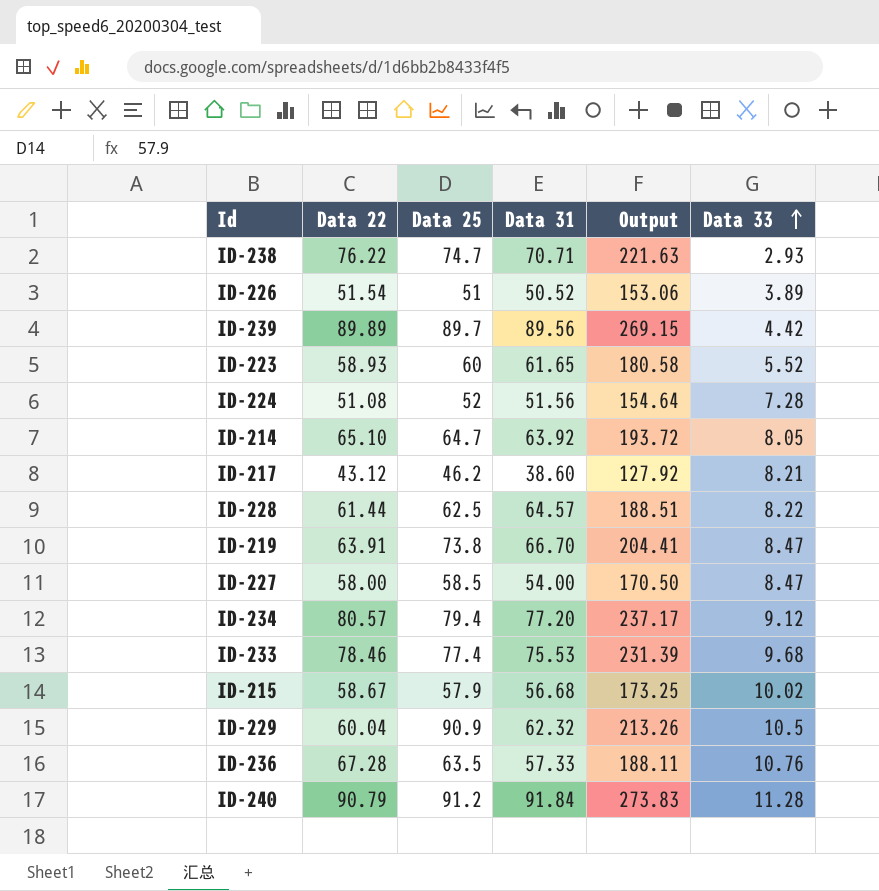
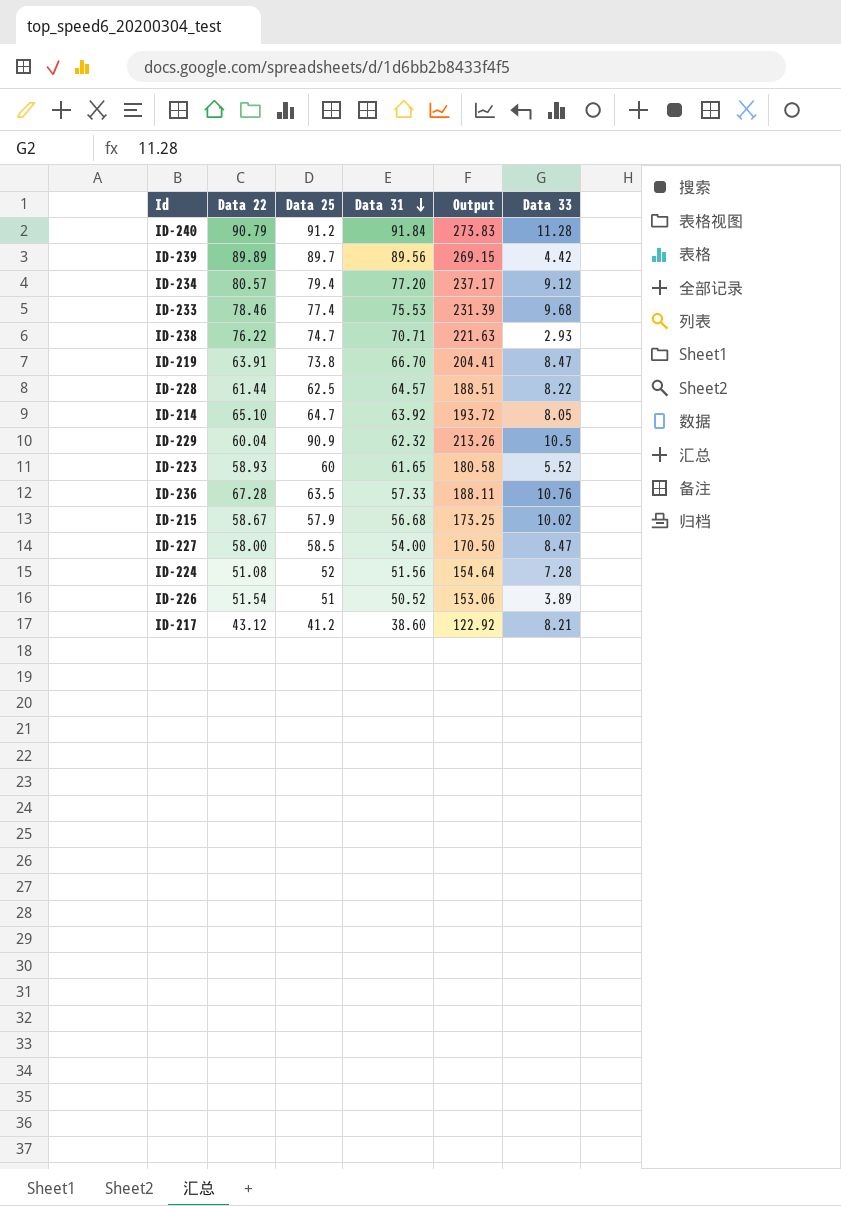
row order: Data 33 ascending -> Data 31 descending
ID-217 | Data 25: 46.2 -> 41.2
ID-217 | Output: 127.92 -> 122.92

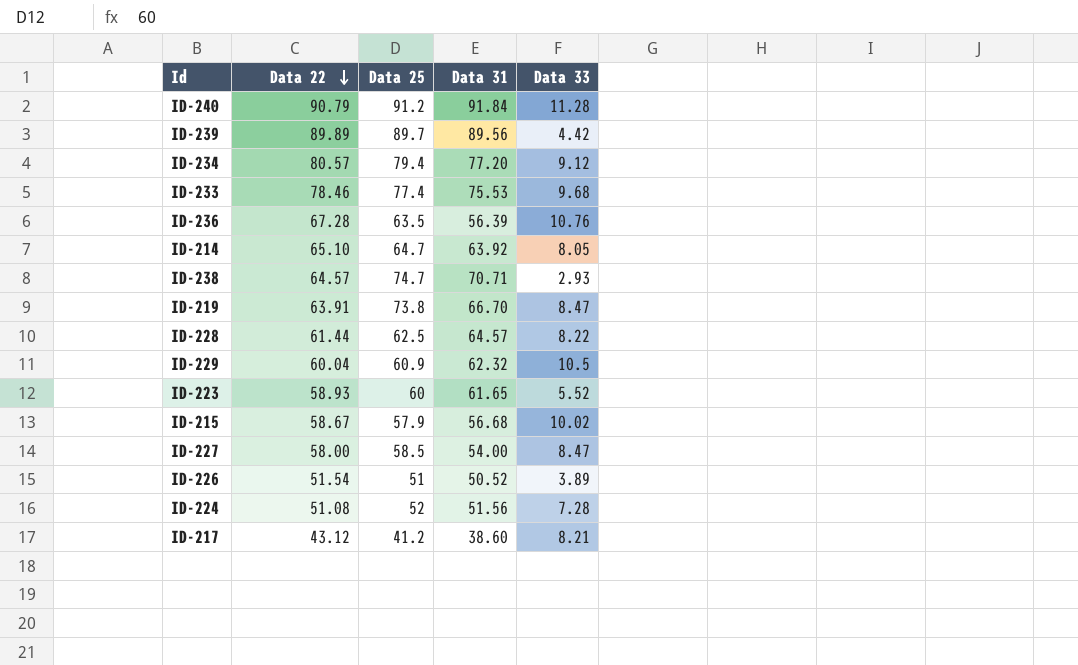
row order: Data 31 descending -> Data 22 descending
column Output | formula: [Data 22] + [Data 25] + [Data 31] -> none
ID-236 | Data 31: 57.33 -> 56.39
ID-238 | Data 22: 76.22 -> 64.57
ID-229 | Data 25: 90.9 -> 60.9

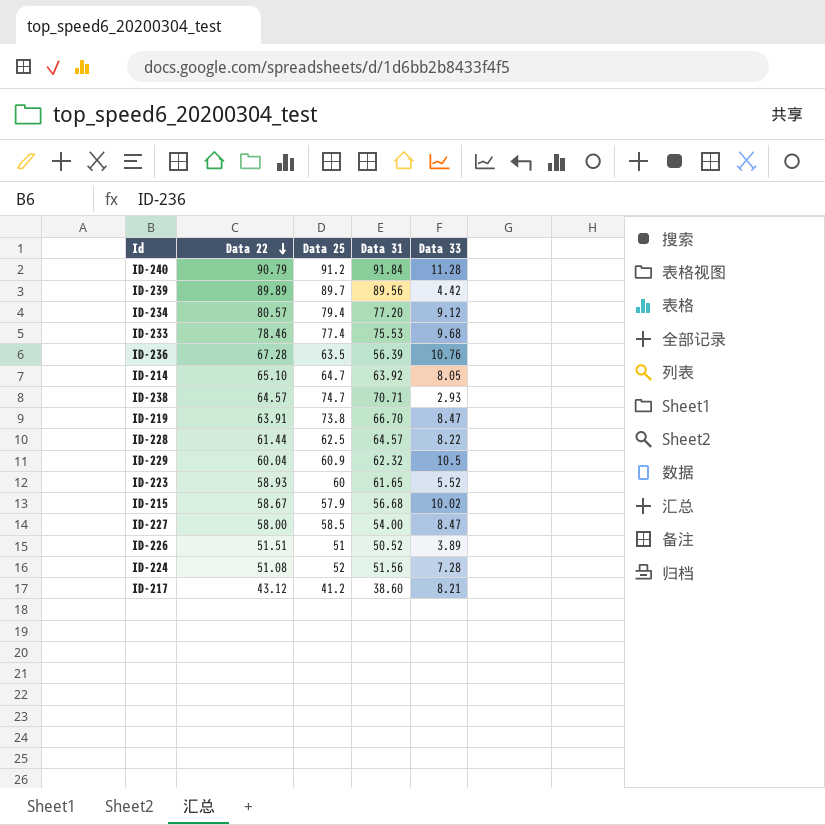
ID-226 | Data 22: 51.54 -> 51.51

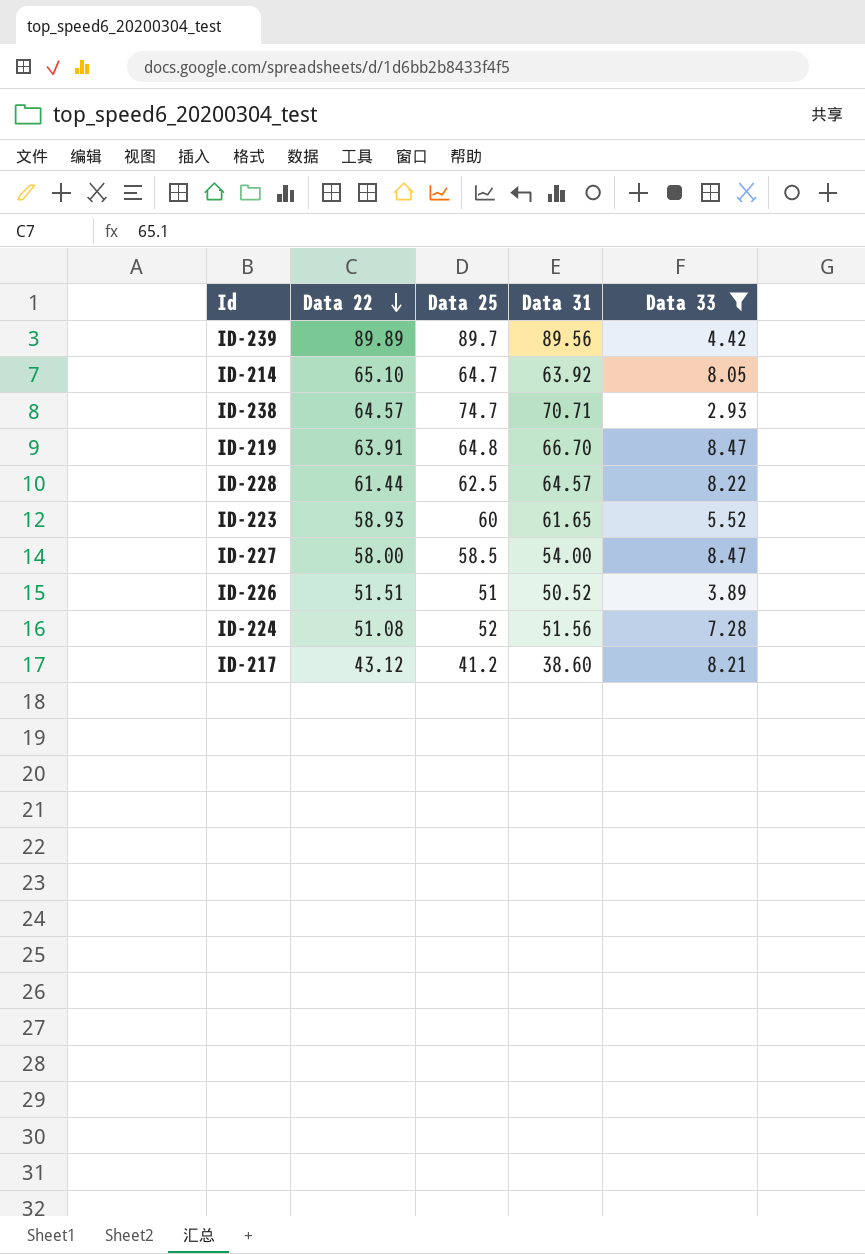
filter: none -> Data 33 <= 8.47
ID-219 | Data 25: 73.8 -> 64.8

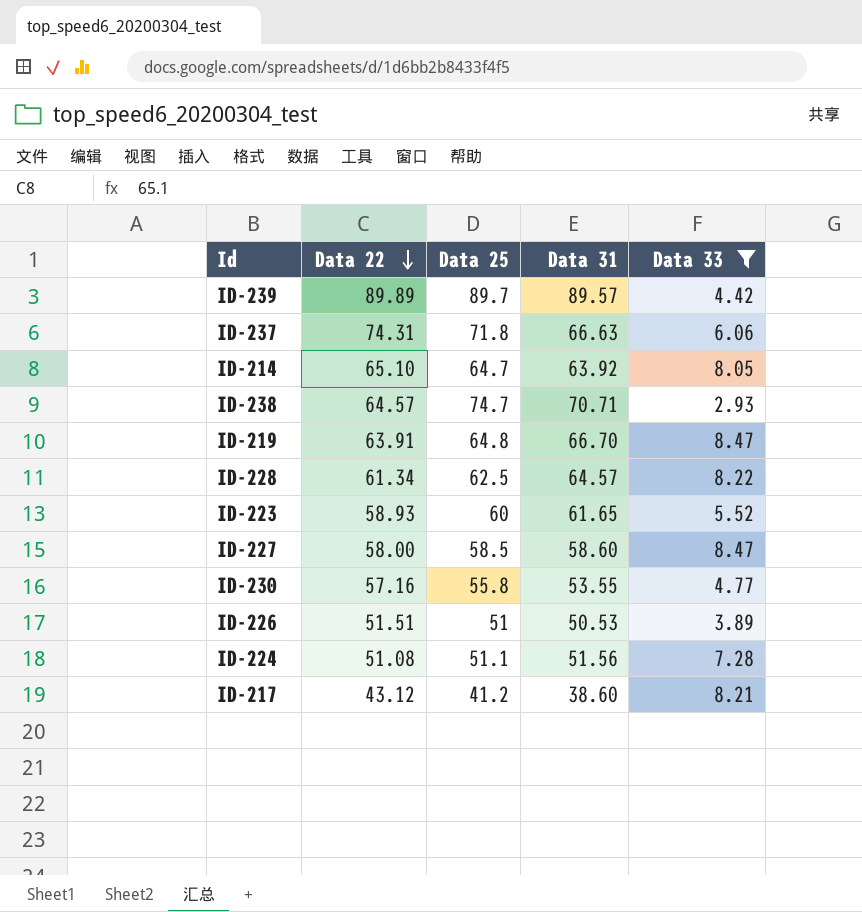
ID-239 | Data 31: 89.56 -> 89.57
row ID-237: none -> 74.31 | 71.8 | 66.63 | 6.06
ID-228 | Data 22: 61.44 -> 61.34
ID-227 | Data 31: 54.00 -> 58.60
row ID-230: none -> 57.16 | 55.8 | 53.55 | 4.77
ID-226 | Data 31: 50.52 -> 50.53
ID-224 | Data 25: 52 -> 51.1

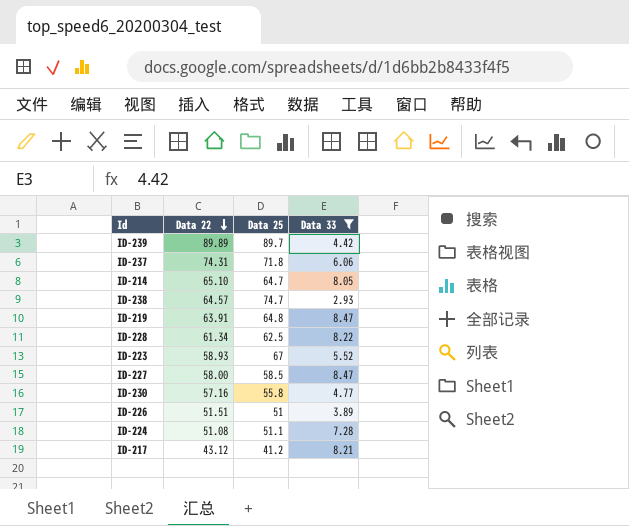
column Data 31 | position: 4 -> none
ID-223 | Data 25: 60 -> 67

